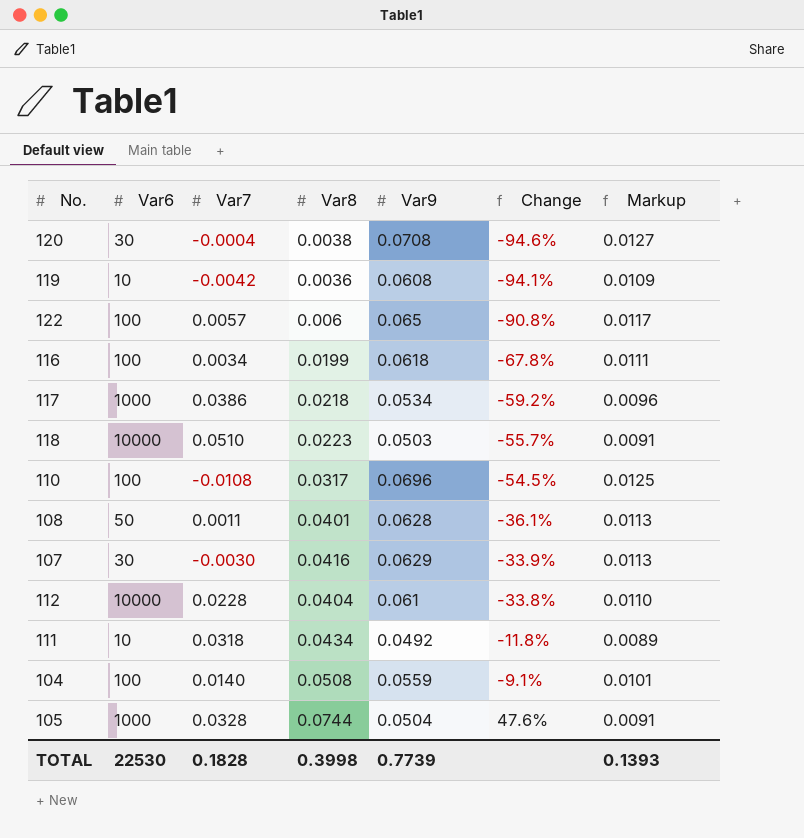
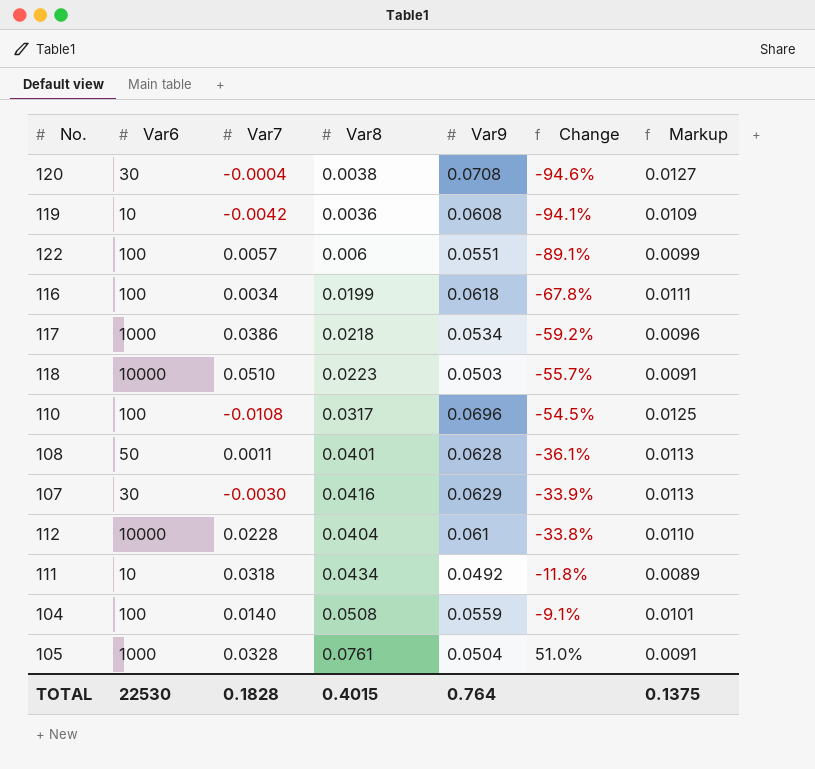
122 | Var9: 0.065 -> 0.0551
122 | Change: -90.8% -> -89.1%
122 | Markup: 0.0117 -> 0.0099
105 | Var8: 0.0744 -> 0.0761
105 | Change: 47.6% -> 51.0%
TOTAL | Var8: 0.3998 -> 0.4015
TOTAL | Var9: 0.7739 -> 0.764
TOTAL | Markup: 0.1393 -> 0.1375

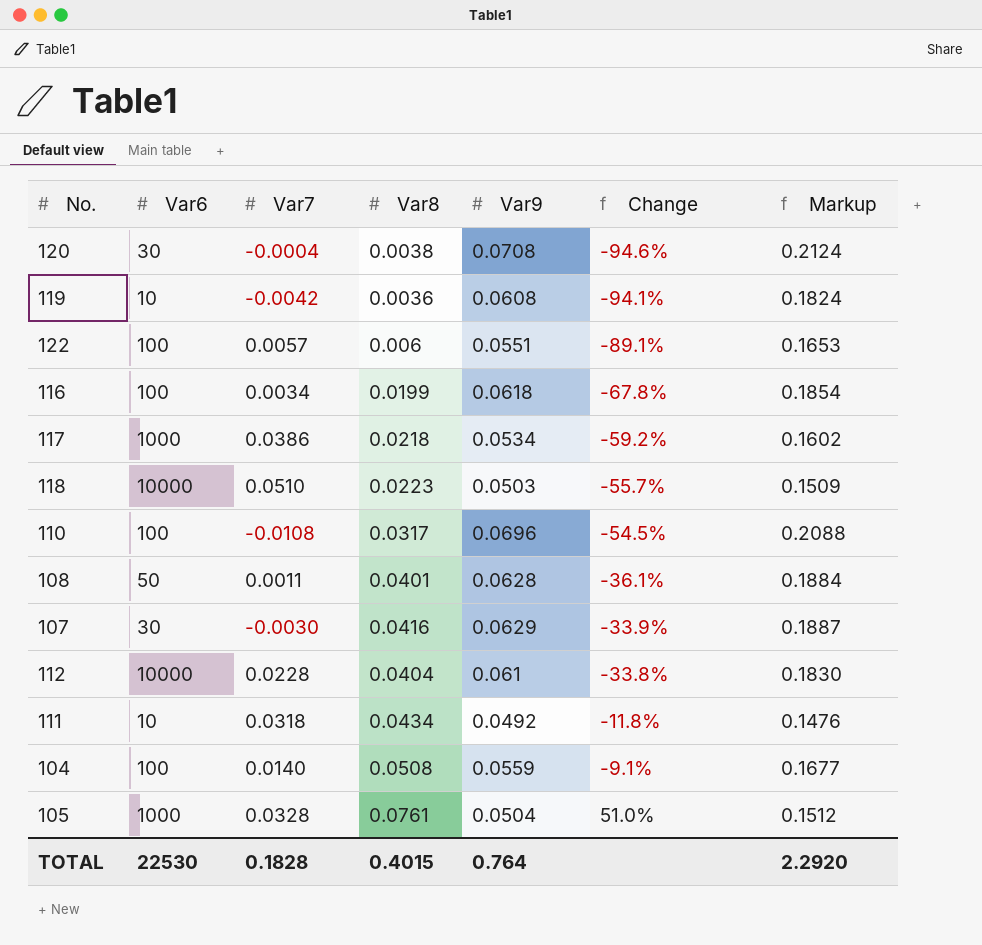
column Markup | formula: [Var9] * 0.18 -> [Var9] * 3
TOTAL | Markup: 0.1375 -> 2.2920

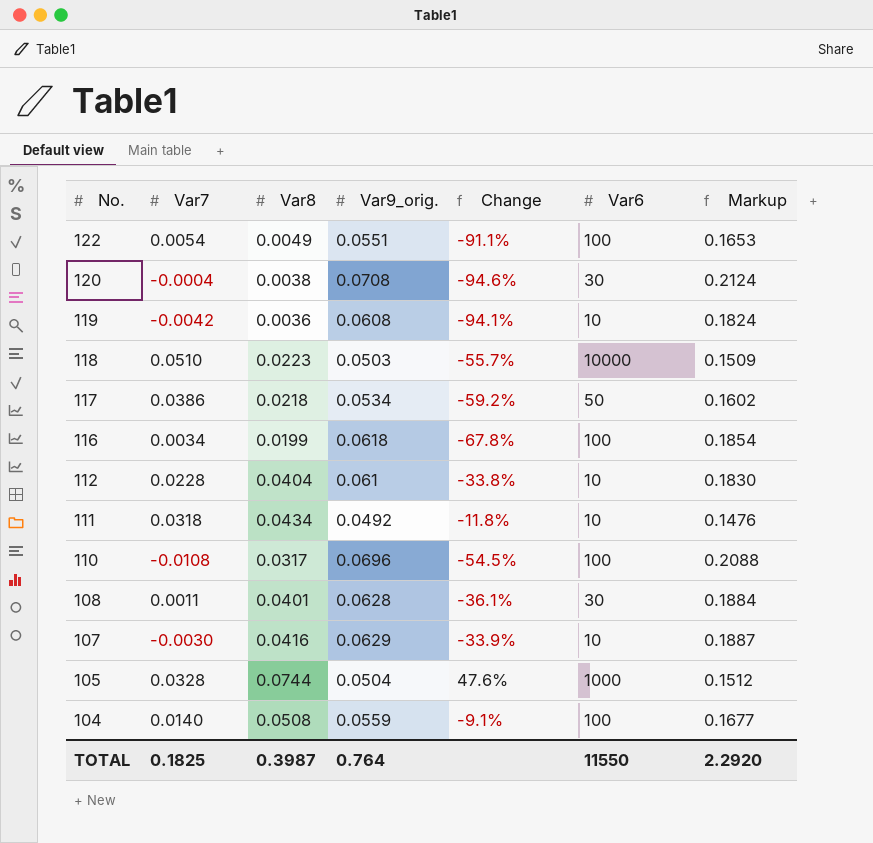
row order: Change ascending -> No. descending
column name: Var9 -> Var9_orig.
column Var6 | position: 2 -> 6
122 | Var7: 0.0057 -> 0.0054
122 | Var8: 0.006 -> 0.0049
122 | Change: -89.1% -> -91.1%
117 | Var6: 1000 -> 50
112 | Var6: 10000 -> 10
108 | Var6: 50 -> 30
107 | Var6: 30 -> 10
105 | Var8: 0.0761 -> 0.0744
105 | Change: 51.0% -> 47.6%
TOTAL | Var7: 0.1828 -> 0.1825
TOTAL | Var8: 0.4015 -> 0.3987
TOTAL | Var6: 22530 -> 11550

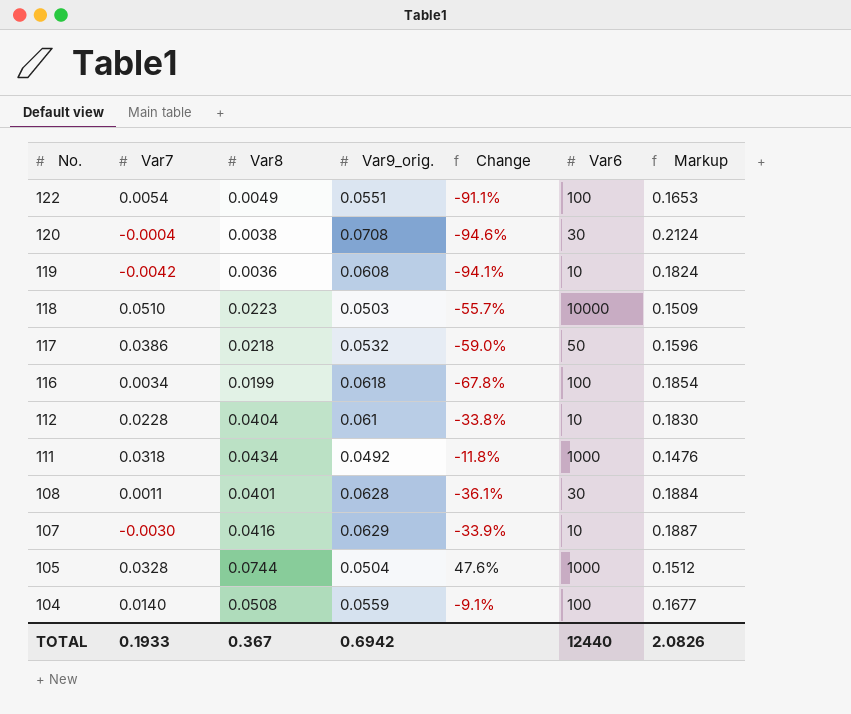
row 110: -0.0108 | 0.0317 | 0.0696 | -54.5% | 100 | 0.2088 -> none
117 | Var9_orig.: 0.0534 -> 0.0532
117 | Change: -59.2% -> -59.0%
117 | Markup: 0.1602 -> 0.1596
111 | Var6: 10 -> 1000
TOTAL | Var7: 0.1825 -> 0.1933
TOTAL | Var8: 0.3987 -> 0.367
TOTAL | Var9_orig.: 0.764 -> 0.6942
TOTAL | Var6: 11550 -> 12440
TOTAL | Markup: 2.2920 -> 2.0826

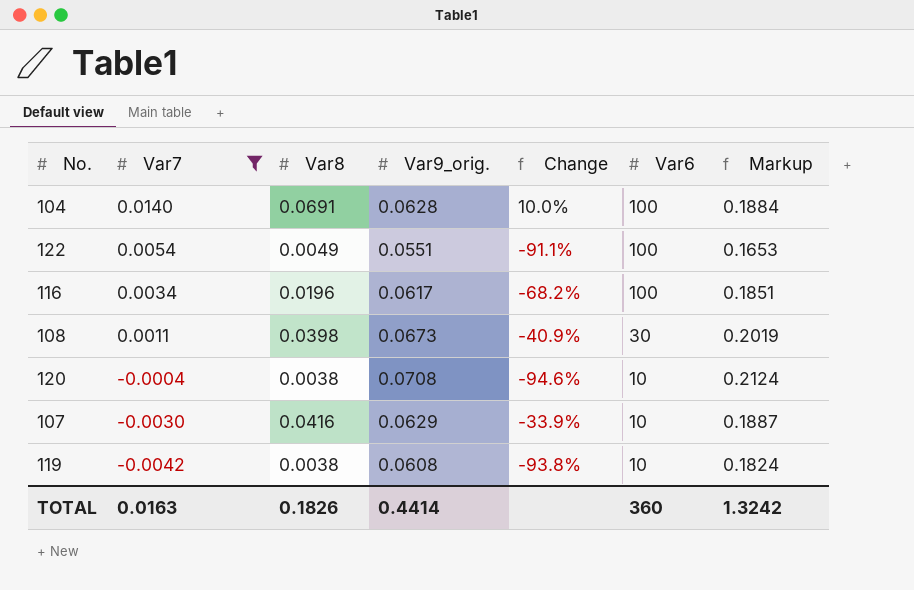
filter: none -> Var7 <= 0.0140
row order: No. descending -> Var7 descending
104 | Var8: 0.0508 -> 0.0691
104 | Var9_orig.: 0.0559 -> 0.0628
104 | Change: -9.1% -> 10.0%
104 | Markup: 0.1677 -> 0.1884
116 | Var8: 0.0199 -> 0.0196
116 | Var9_orig.: 0.0618 -> 0.0617
116 | Change: -67.8% -> -68.2%
116 | Markup: 0.1854 -> 0.1851
108 | Var8: 0.0401 -> 0.0398
108 | Var9_orig.: 0.0628 -> 0.0673
108 | Change: -36.1% -> -40.9%
108 | Markup: 0.1884 -> 0.2019
120 | Var6: 30 -> 10
119 | Var8: 0.0036 -> 0.0038
119 | Change: -94.1% -> -93.8%
TOTAL | Var7: 0.1933 -> 0.0163
TOTAL | Var8: 0.367 -> 0.1826
TOTAL | Var9_orig.: 0.6942 -> 0.4414
TOTAL | Var6: 12440 -> 360
TOTAL | Markup: 2.0826 -> 1.3242

